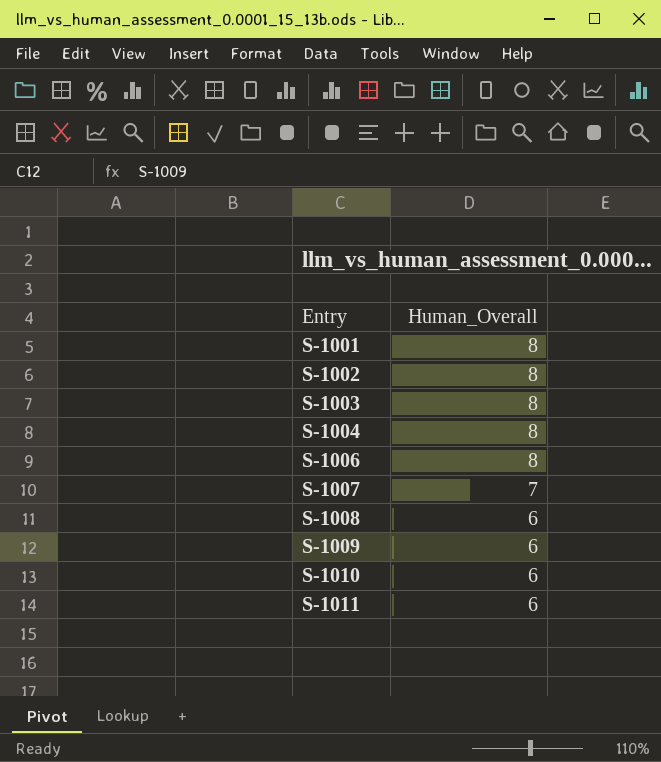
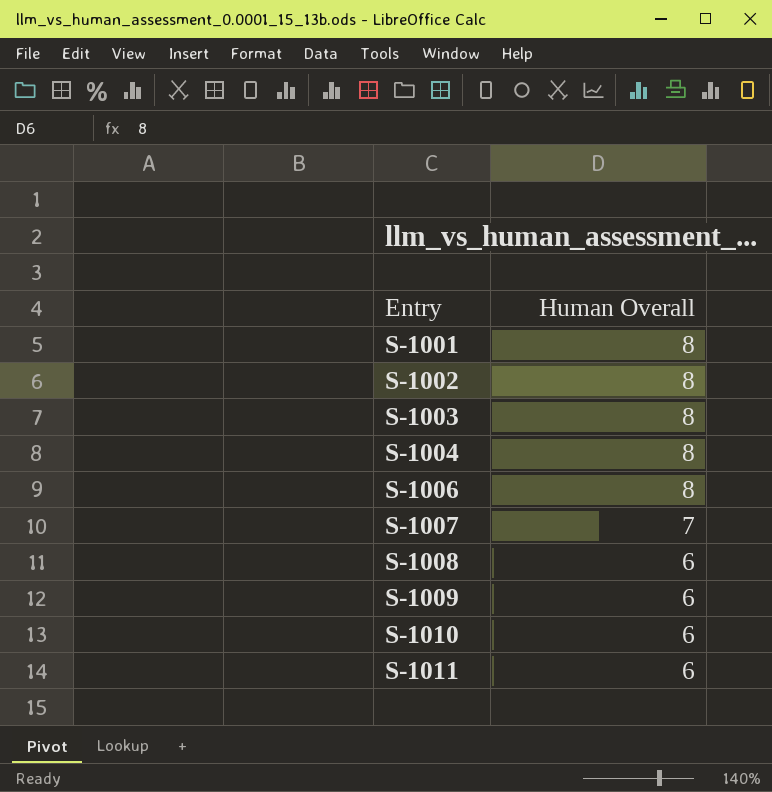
column name: Human_Overall -> Human Overall

